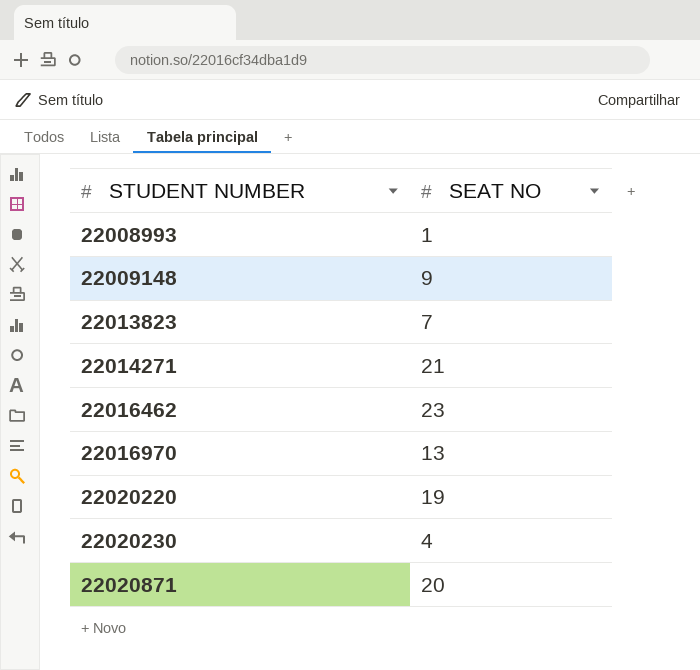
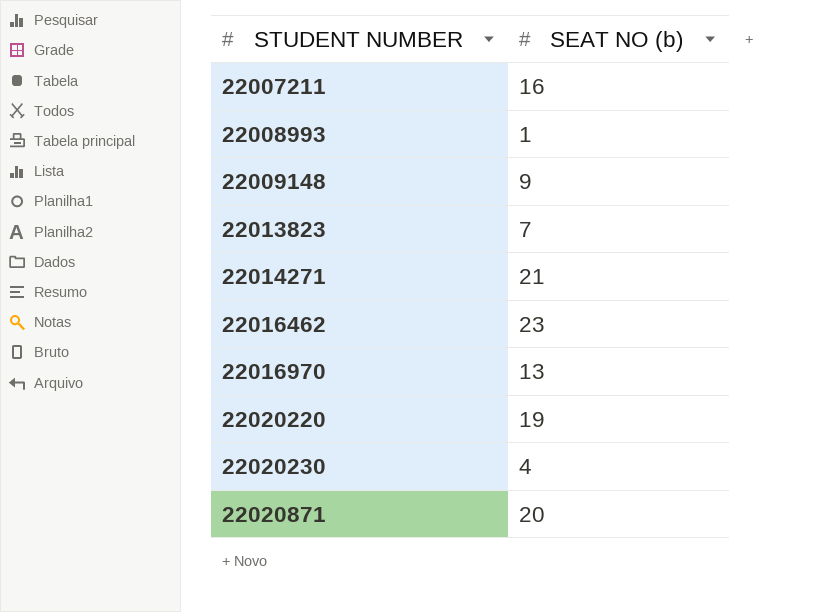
column name: SEAT NO -> SEAT NO (b)
row 22007211: none -> 16

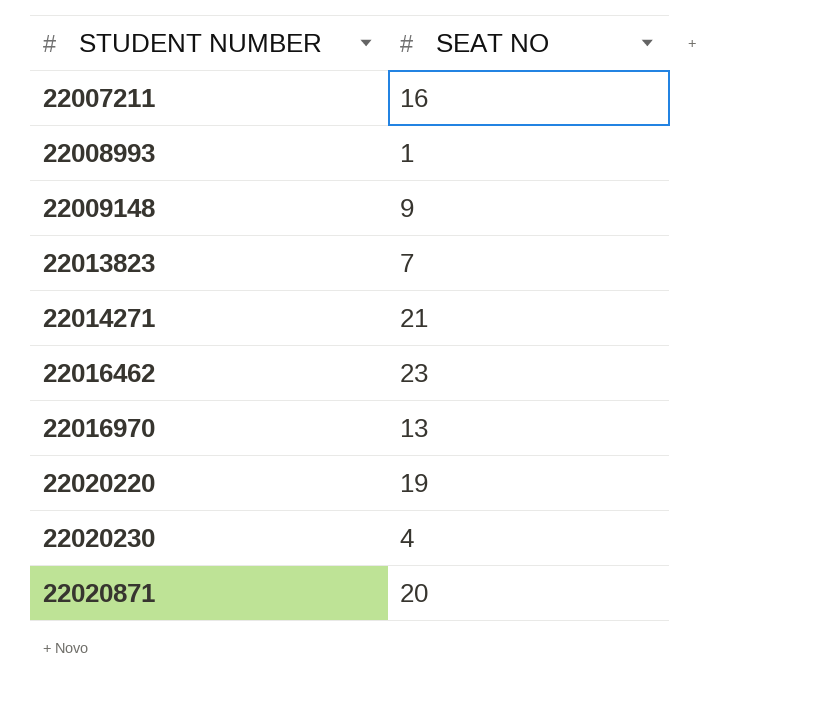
column name: SEAT NO (b) -> SEAT NO

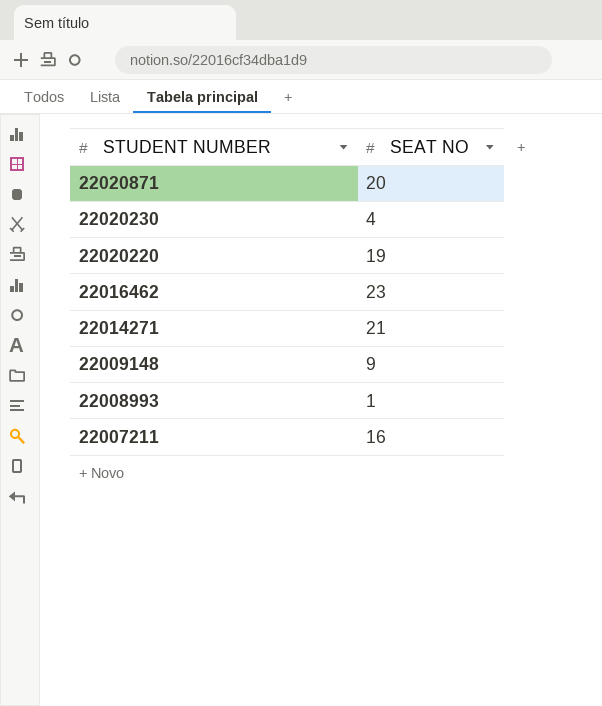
row order: STUDENT NUMBER ascending -> STUDENT NUMBER descending
row 22013823: 7 -> none
row 22016970: 13 -> none

